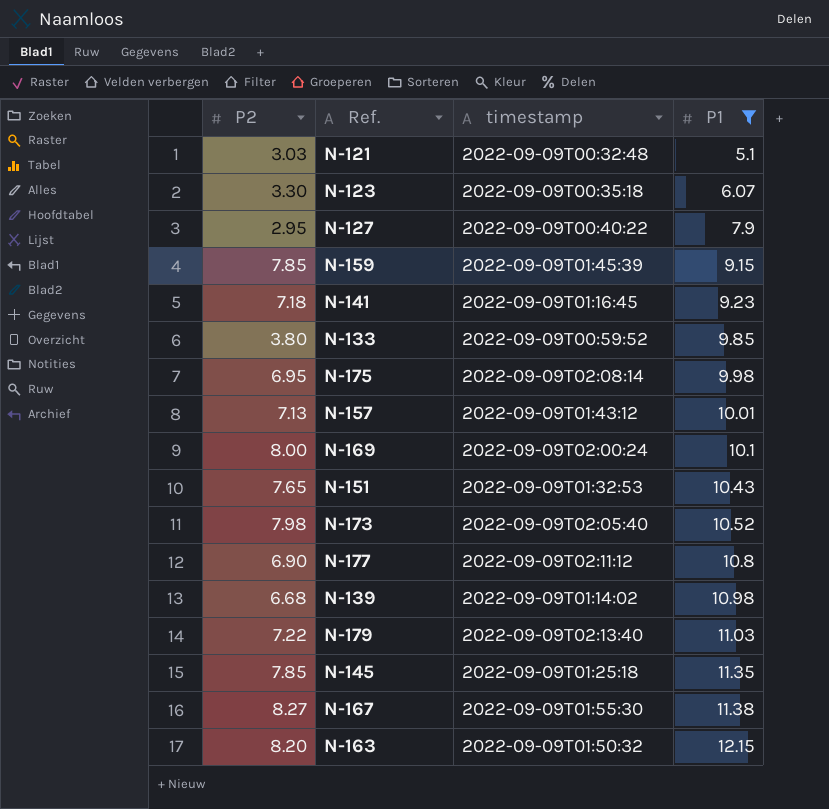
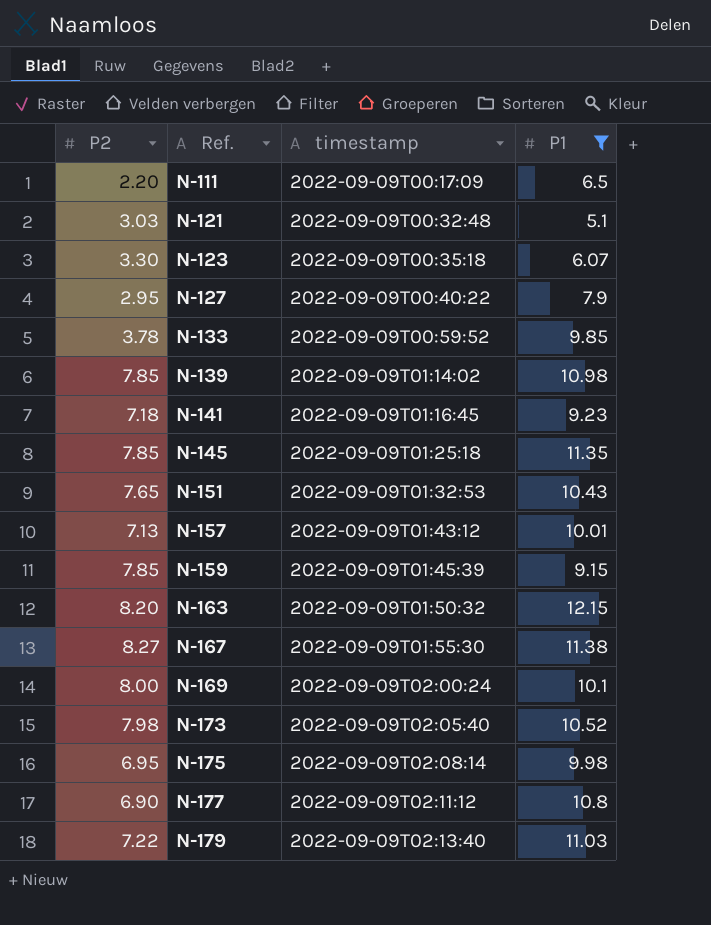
row order: P1 ascending -> Ref. ascending
row N-111: none -> 2.20 | 2022-09-09T00:17:09 | 6.5
N-133 | P2: 3.80 -> 3.78
N-139 | P2: 6.68 -> 7.85

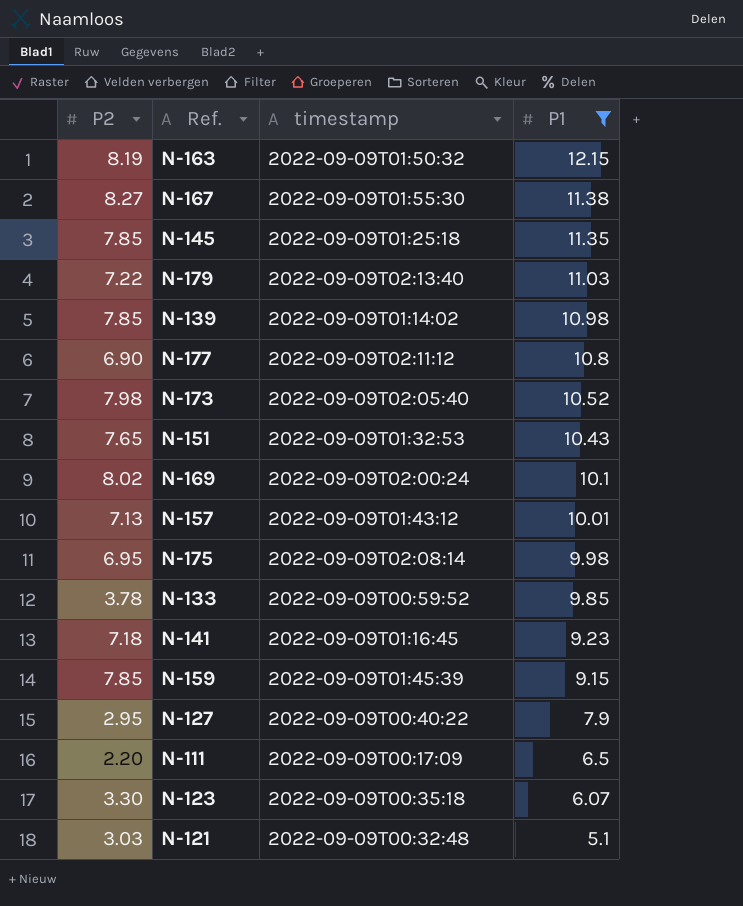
row order: Ref. ascending -> P1 descending
N-163 | P2: 8.20 -> 8.19
N-169 | P2: 8.00 -> 8.02

